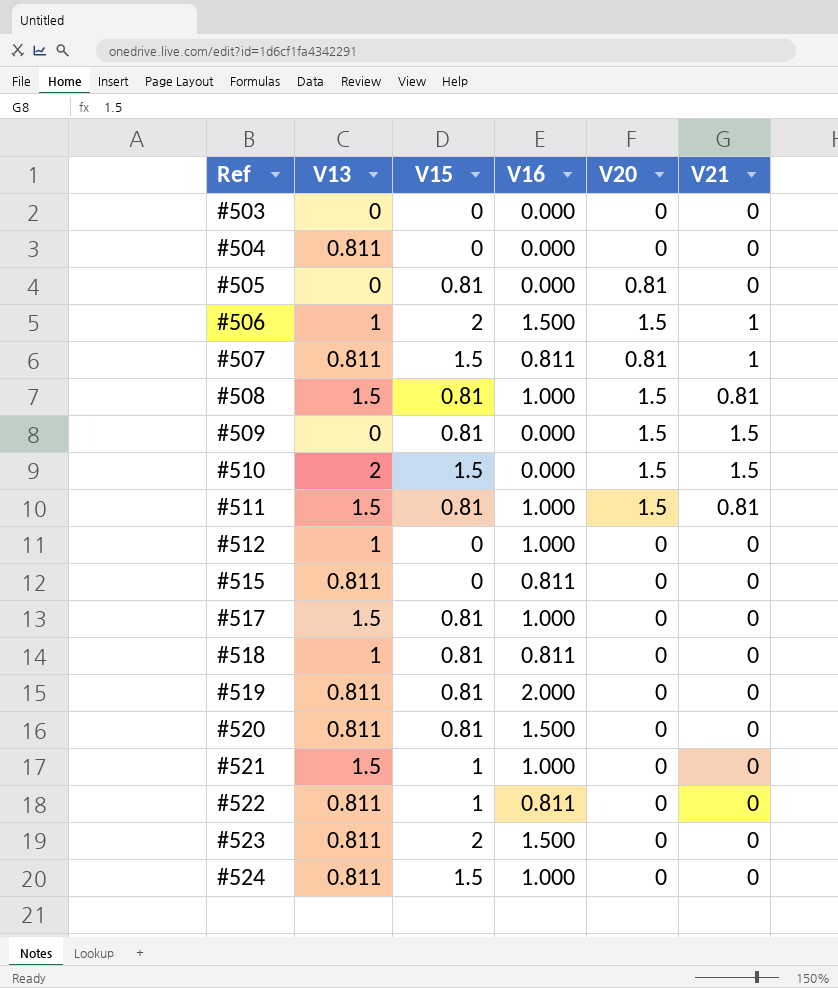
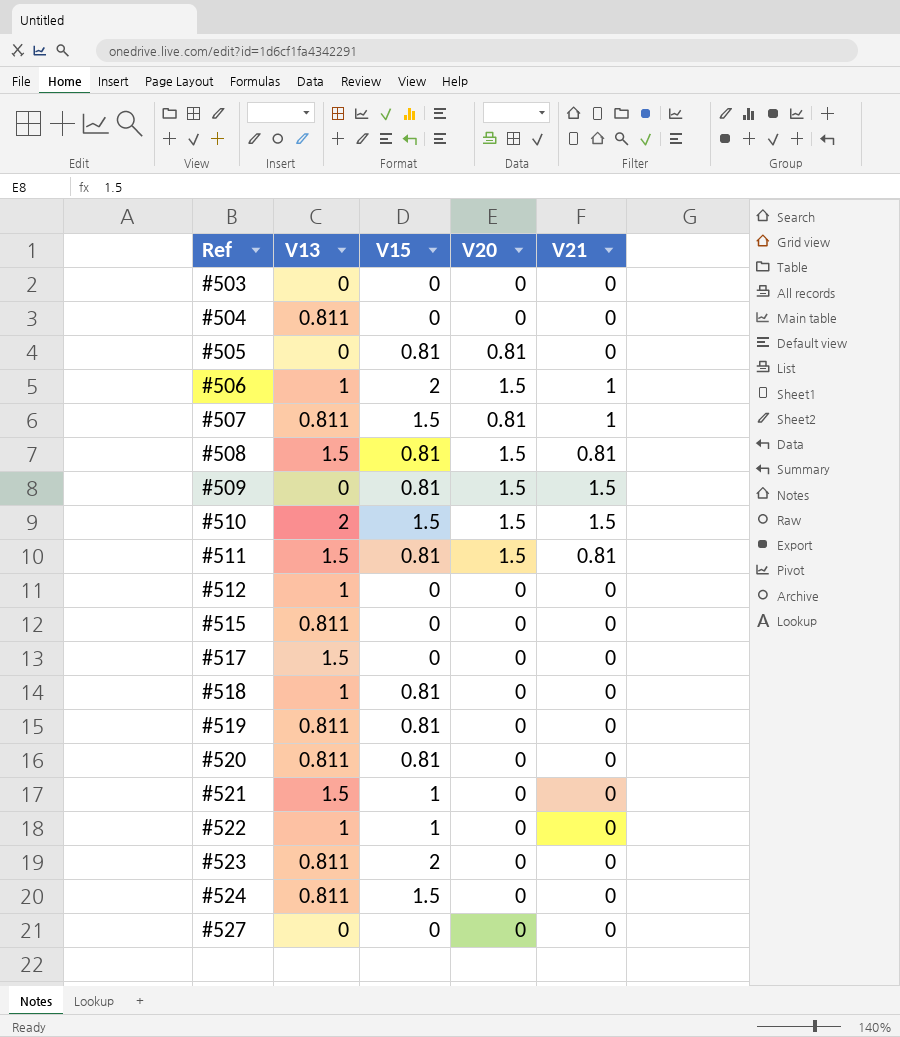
column V16 | position: 4 -> none
#517 | V15: 0.81 -> 0
#522 | V13: 0.811 -> 1
row #527: none -> 0 | 0 | 0 | 0

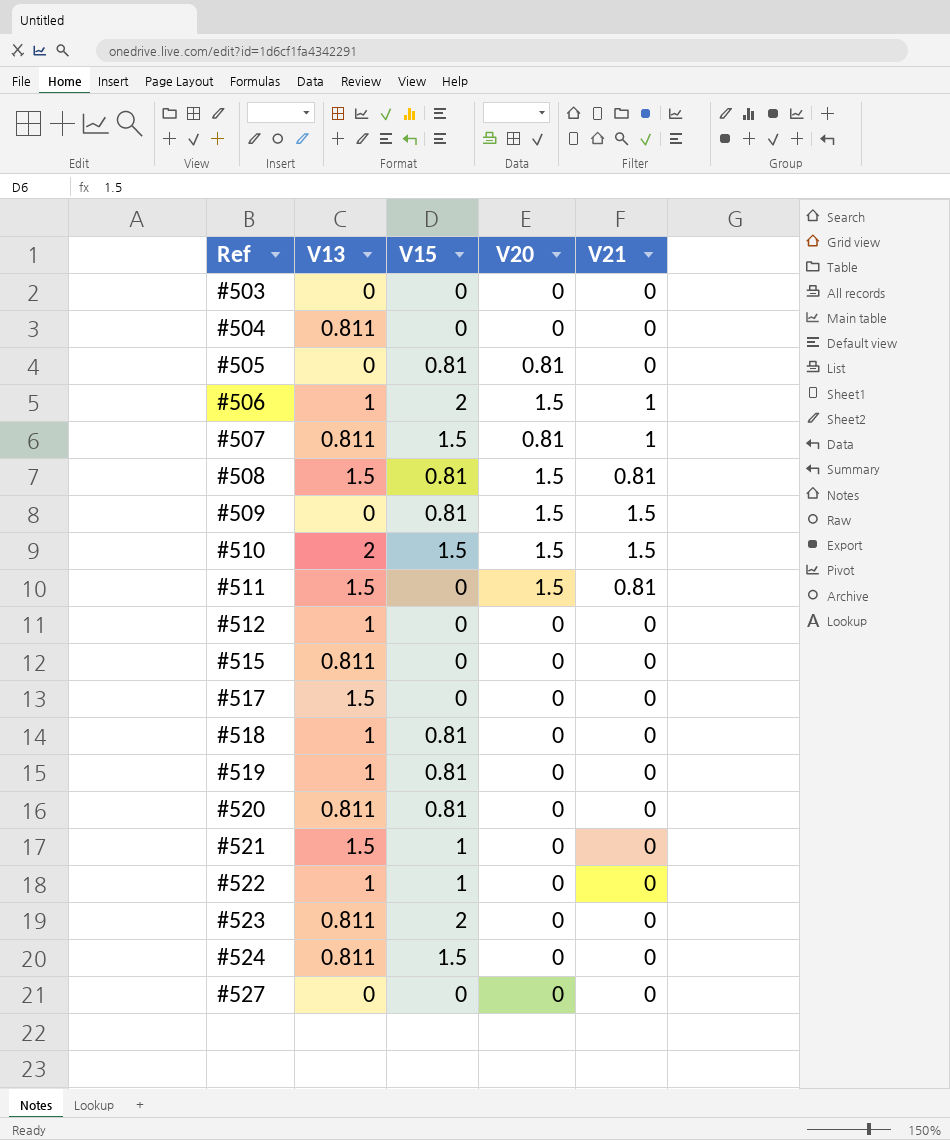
#511 | V15: 0.81 -> 0
#519 | V13: 0.811 -> 1

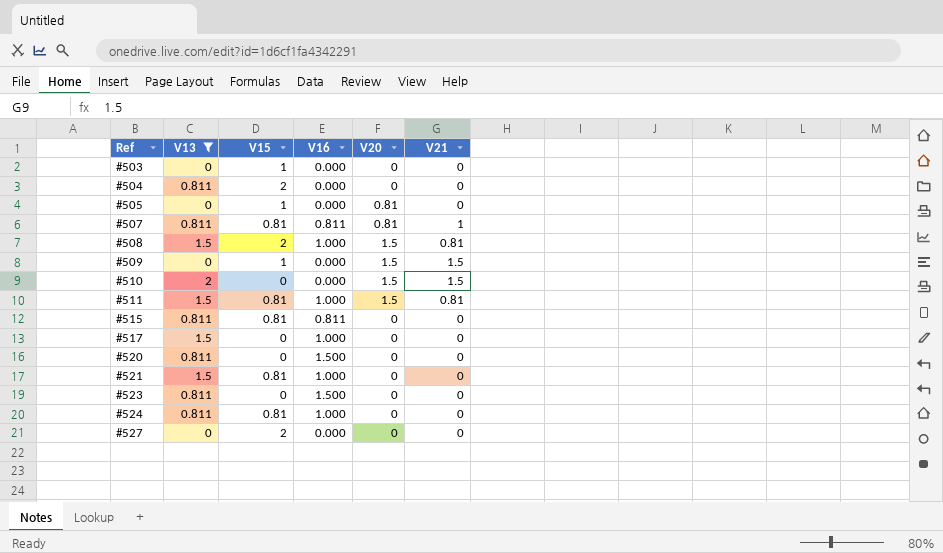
filter: none -> V13 != 1
column V16 | position: none -> 4
#503 | V15: 0 -> 1
#504 | V15: 0 -> 2
#505 | V15: 0.81 -> 1
#507 | V15: 1.5 -> 0.81
#508 | V15: 0.81 -> 2
#509 | V15: 0.81 -> 1
#510 | V15: 1.5 -> 0
#511 | V15: 0 -> 0.81
#515 | V15: 0 -> 0.81
#520 | V15: 0.81 -> 0
#521 | V15: 1 -> 0.81
#523 | V15: 2 -> 0
#524 | V15: 1.5 -> 0.81
#527 | V15: 0 -> 2

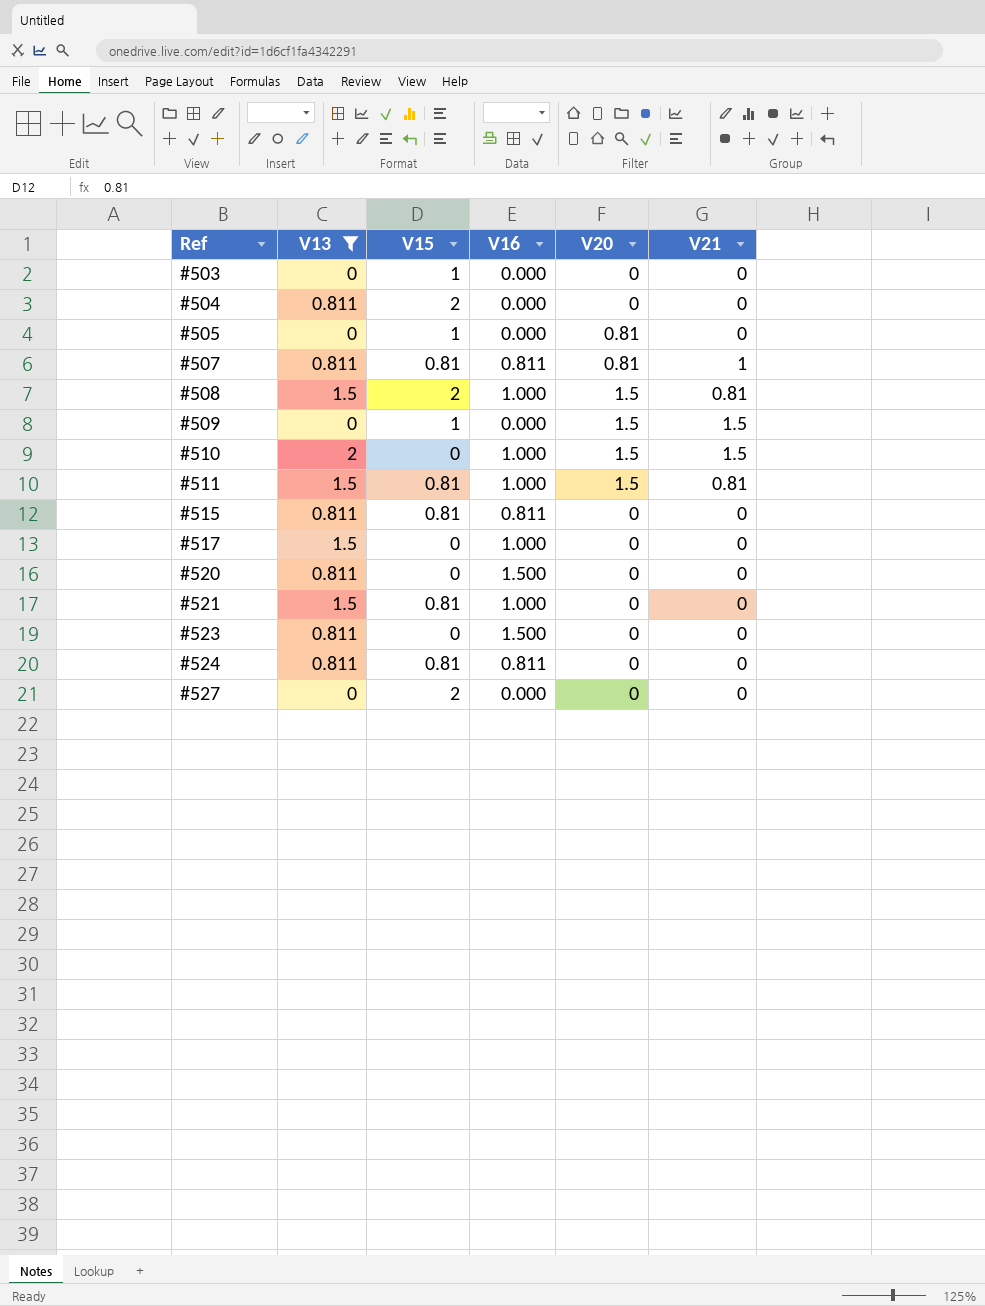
#510 | V16: 0.000 -> 1.000
#524 | V16: 1.000 -> 0.811

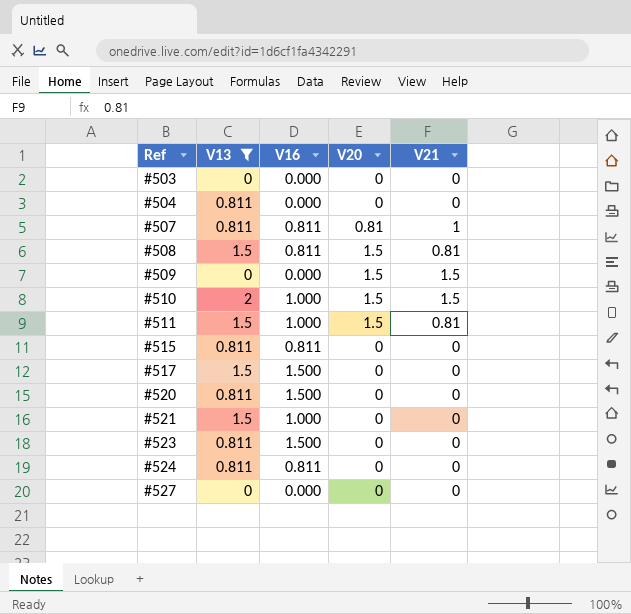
column V15 | position: 3 -> none
row #505: 0 | 1 | 0.000 | 0.81 | 0 -> none
#508 | V16: 1.000 -> 0.811
#517 | V16: 1.000 -> 1.500

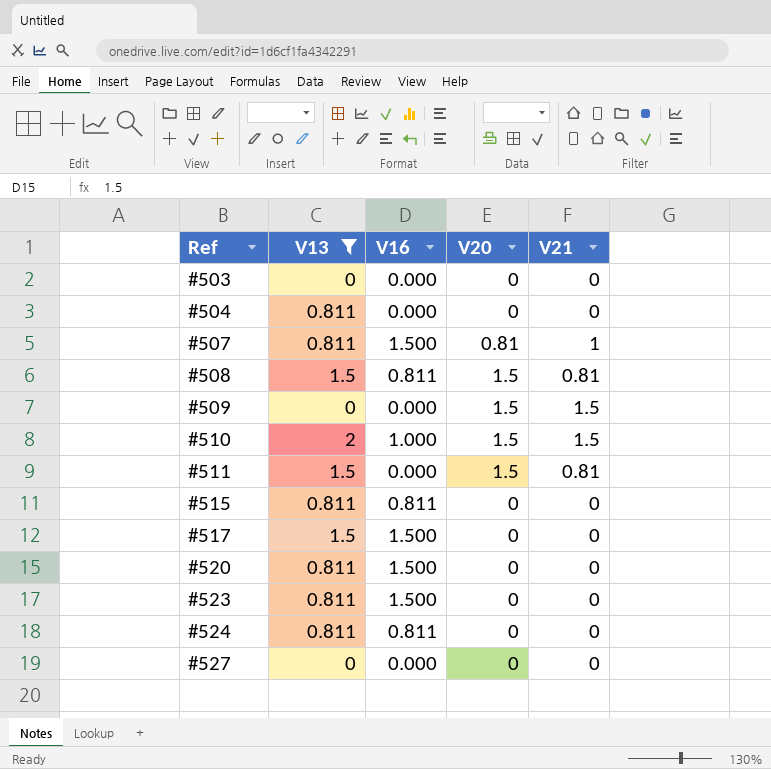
row #521: 1.5 | 1.000 | 0 | 0 -> none
#507 | V16: 0.811 -> 1.500
#511 | V16: 1.000 -> 0.000

